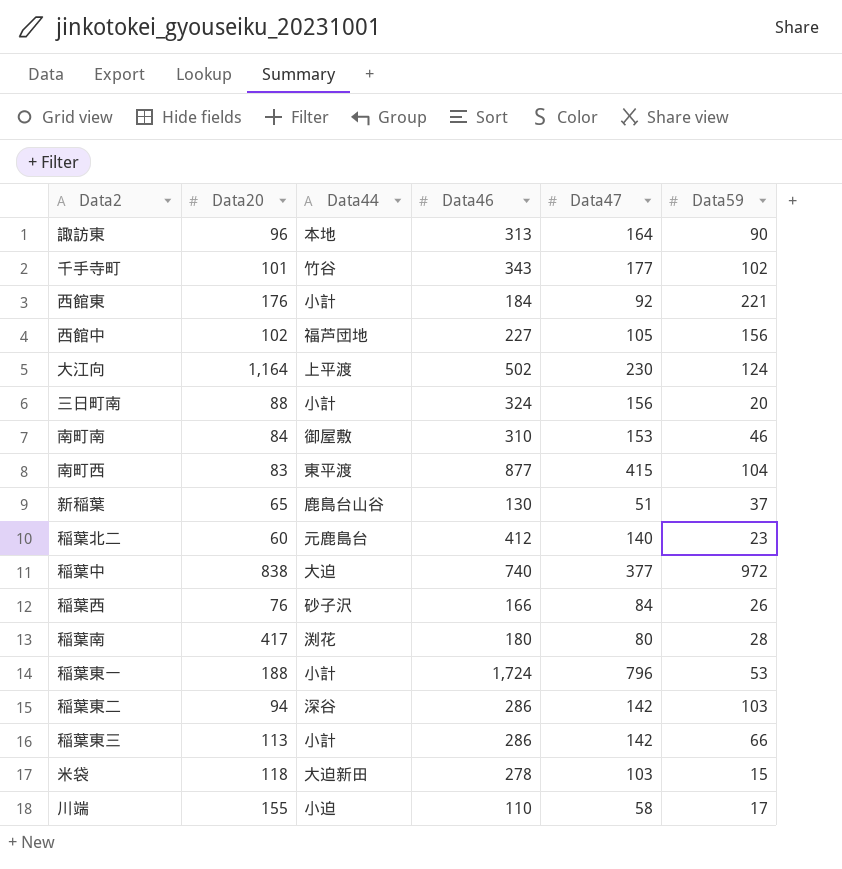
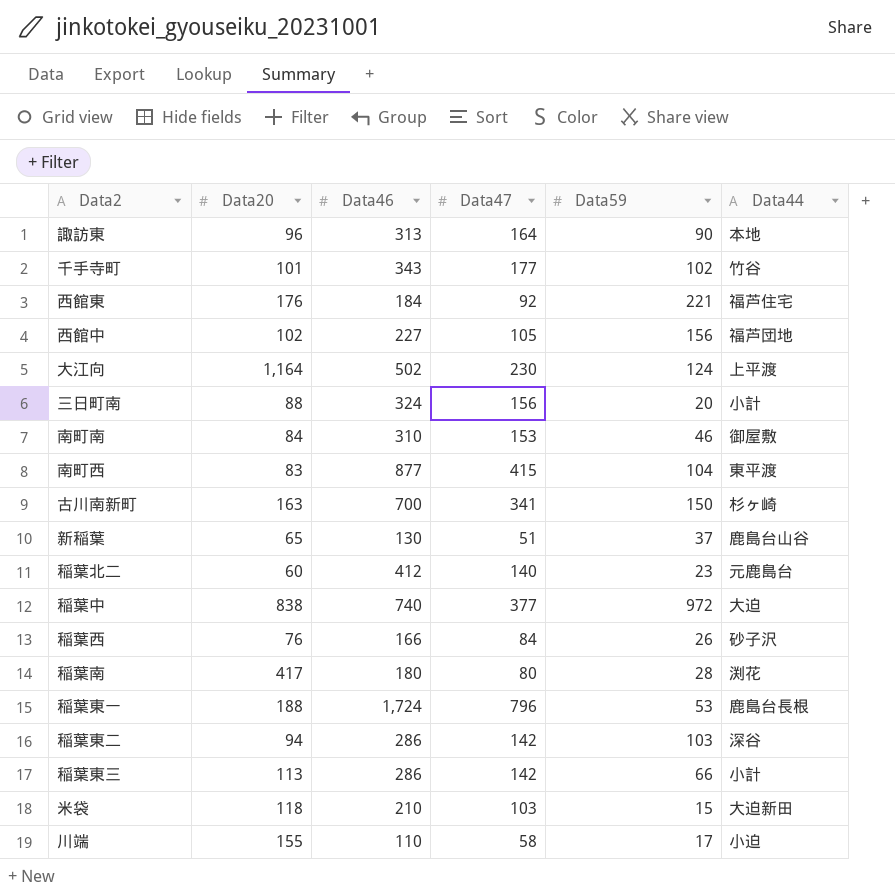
column Data44 | position: 3 -> 6
西館東 | Data44: 小計 -> 福芦住宅
row 古川南新町: none -> 163 | 700 | 341 | 150 | 杉ヶ崎
稲葉東一 | Data44: 小計 -> 鹿島台長根
米袋 | Data46: 278 -> 210

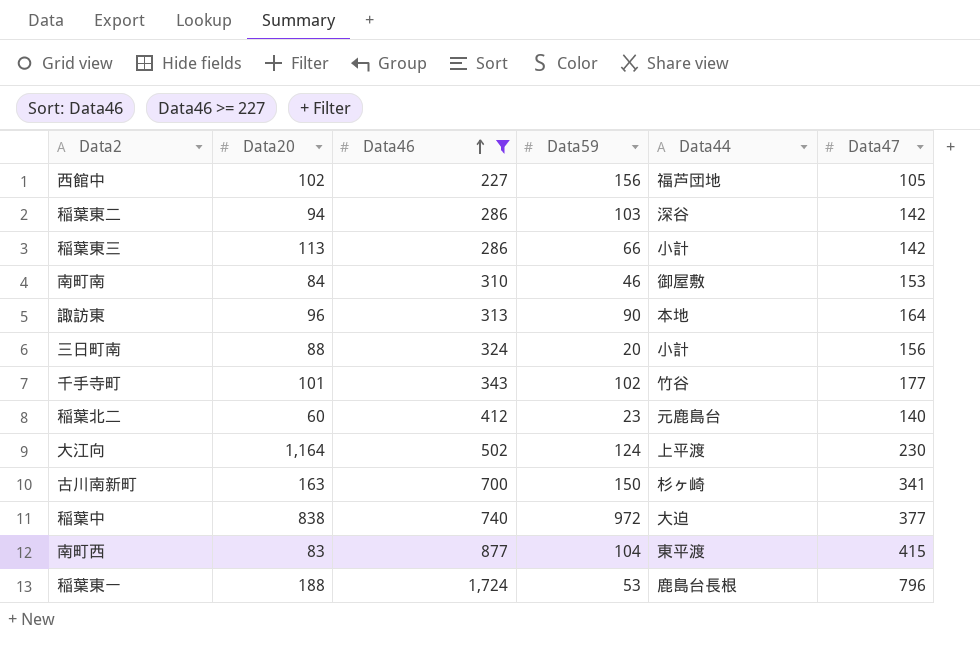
filter: none -> Data46 >= 227
row order: none -> Data46 ascending
column Data47 | position: 4 -> 6

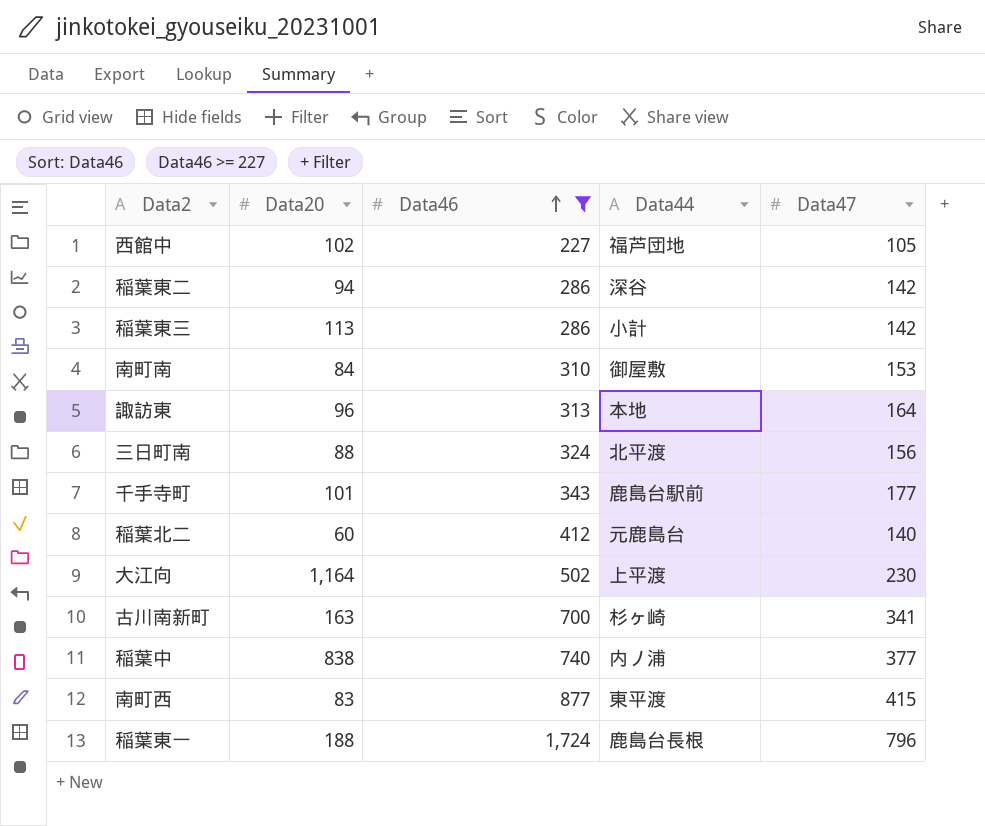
column Data59 | position: 4 -> none
三日町南 | Data44: 小計 -> 北平渡
千手寺町 | Data44: 竹谷 -> 鹿島台駅前
稲葉中 | Data44: 大迫 -> 内ノ浦

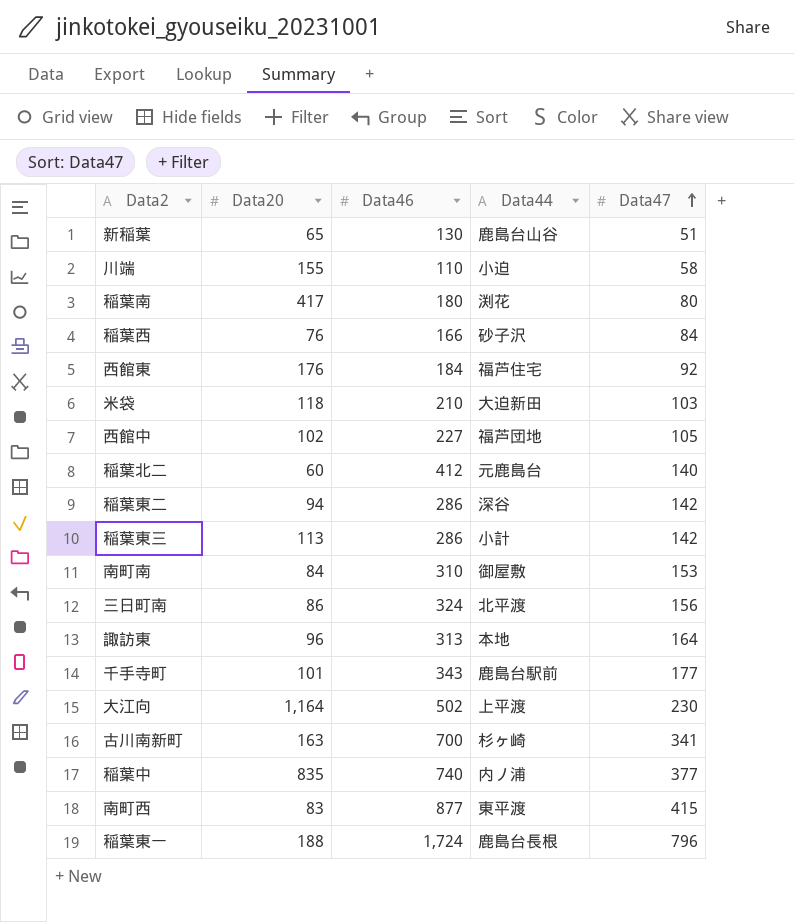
filter: Data46 >= 227 -> none
row order: Data46 ascending -> Data47 ascending
三日町南 | Data20: 88 -> 86
稲葉中 | Data20: 838 -> 835

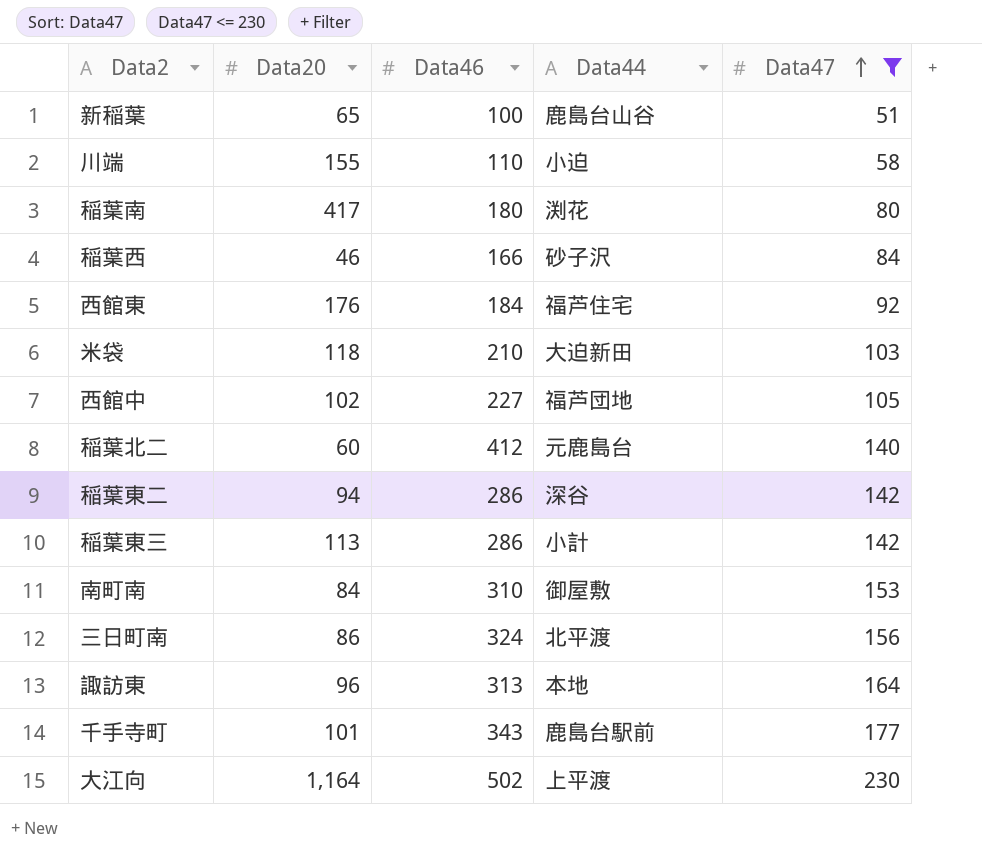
filter: none -> Data47 <= 230
新稲葉 | Data46: 130 -> 100
稲葉西 | Data20: 76 -> 46

